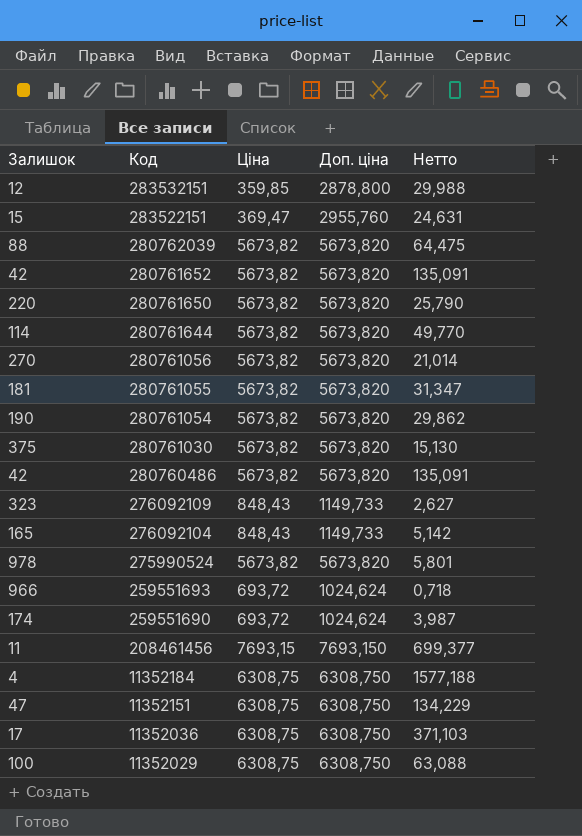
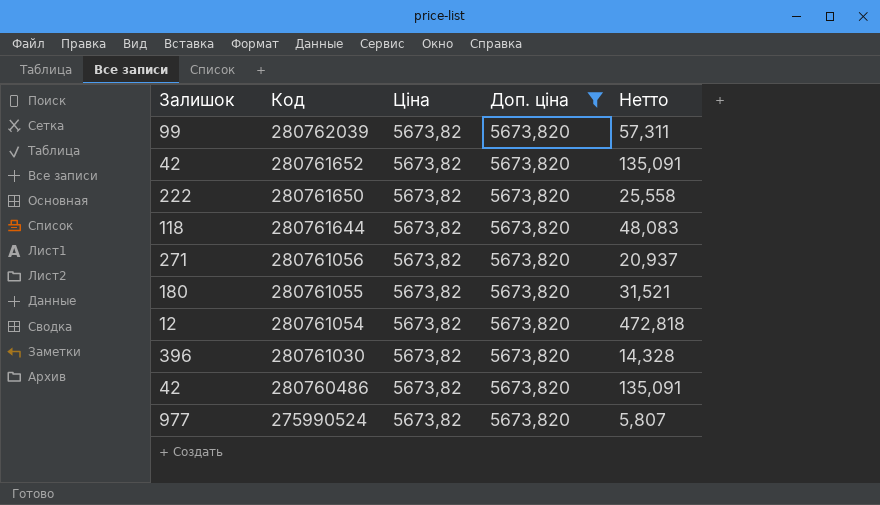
filter: none -> Доп. ціна = 5673,820
280762039 | Залишок: 88 -> 99
280762039 | Нетто: 64,475 -> 57,311
280761650 | Залишок: 220 -> 222
280761650 | Нетто: 25,790 -> 25,558
280761644 | Залишок: 114 -> 118
280761644 | Нетто: 49,770 -> 48,083
280761056 | Залишок: 270 -> 271
280761056 | Нетто: 21,014 -> 20,937
280761055 | Залишок: 181 -> 180
280761055 | Нетто: 31,347 -> 31,521
280761054 | Залишок: 190 -> 12
280761054 | Нетто: 29,862 -> 472,818
280761030 | Залишок: 375 -> 396
280761030 | Нетто: 15,130 -> 14,328
275990524 | Залишок: 978 -> 977
275990524 | Нетто: 5,801 -> 5,807

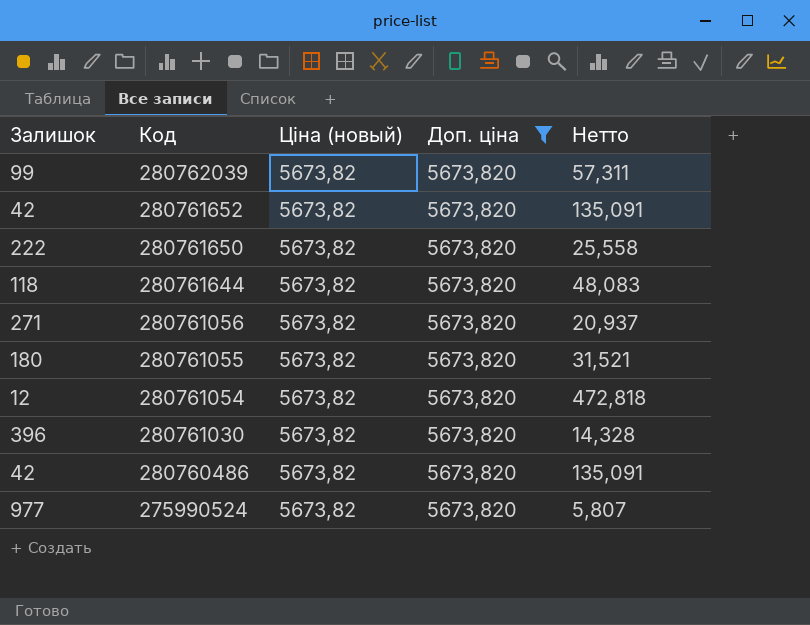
column name: Ціна -> Ціна (новый)

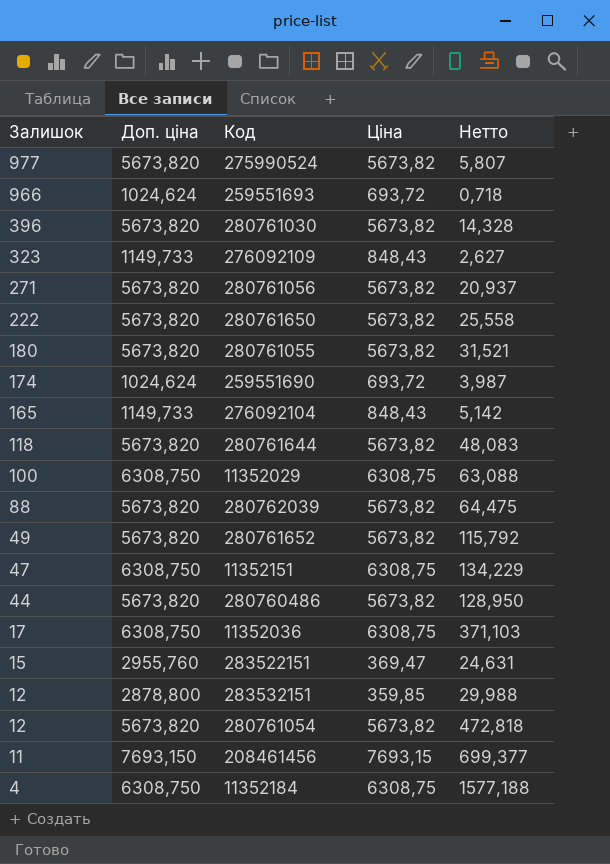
filter: Доп. ціна = 5673,820 -> none
row order: Код descending -> Залишок descending
column Доп. ціна | position: 4 -> 2
column name: Ціна (новый) -> Ціна
280762039 | Залишок: 99 -> 88
280762039 | Нетто: 57,311 -> 64,475
280761652 | Залишок: 42 -> 49
280761652 | Нетто: 135,091 -> 115,792
280760486 | Залишок: 42 -> 44
280760486 | Нетто: 135,091 -> 128,950

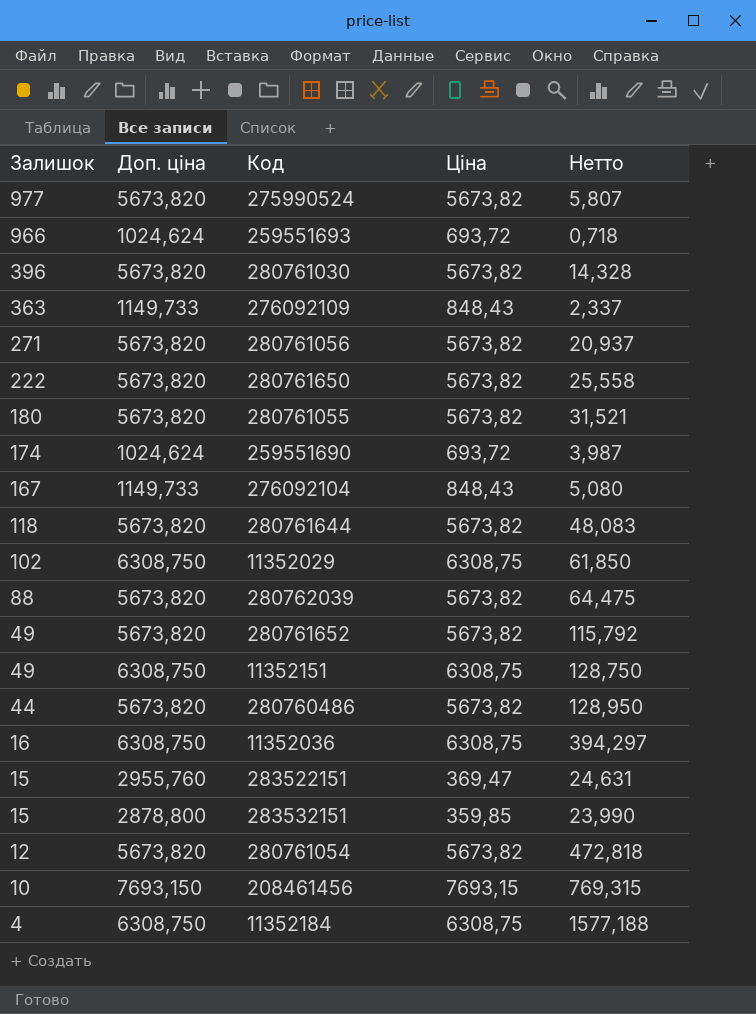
276092109 | Залишок: 323 -> 363
276092109 | Нетто: 2,627 -> 2,337
276092104 | Залишок: 165 -> 167
276092104 | Нетто: 5,142 -> 5,080
11352029 | Залишок: 100 -> 102
11352029 | Нетто: 63,088 -> 61,850
11352151 | Залишок: 47 -> 49
11352151 | Нетто: 134,229 -> 128,750
11352036 | Залишок: 17 -> 16
11352036 | Нетто: 371,103 -> 394,297
283532151 | Залишок: 12 -> 15
283532151 | Нетто: 29,988 -> 23,990
208461456 | Залишок: 11 -> 10
208461456 | Нетто: 699,377 -> 769,315

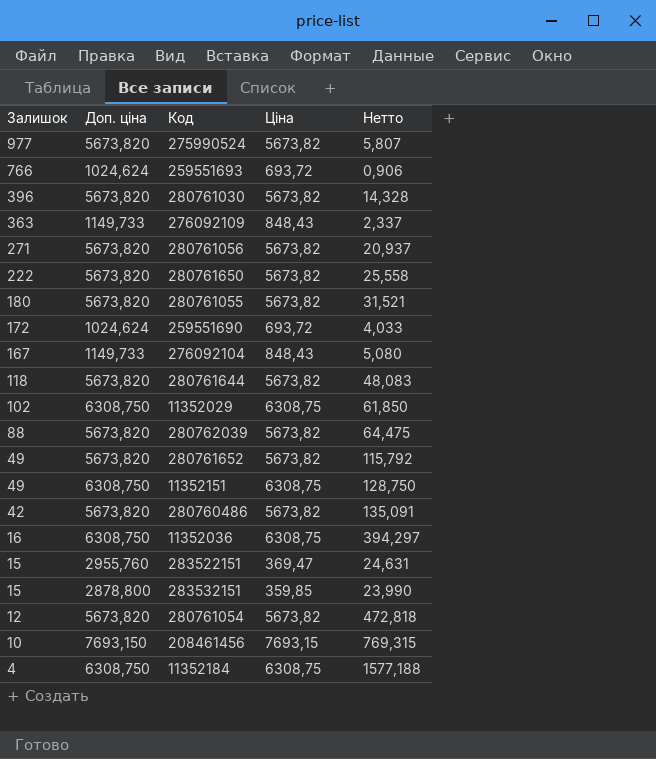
259551693 | Залишок: 966 -> 766
259551693 | Нетто: 0,718 -> 0,906
259551690 | Залишок: 174 -> 172
259551690 | Нетто: 3,987 -> 4,033
280760486 | Залишок: 44 -> 42
280760486 | Нетто: 128,950 -> 135,091

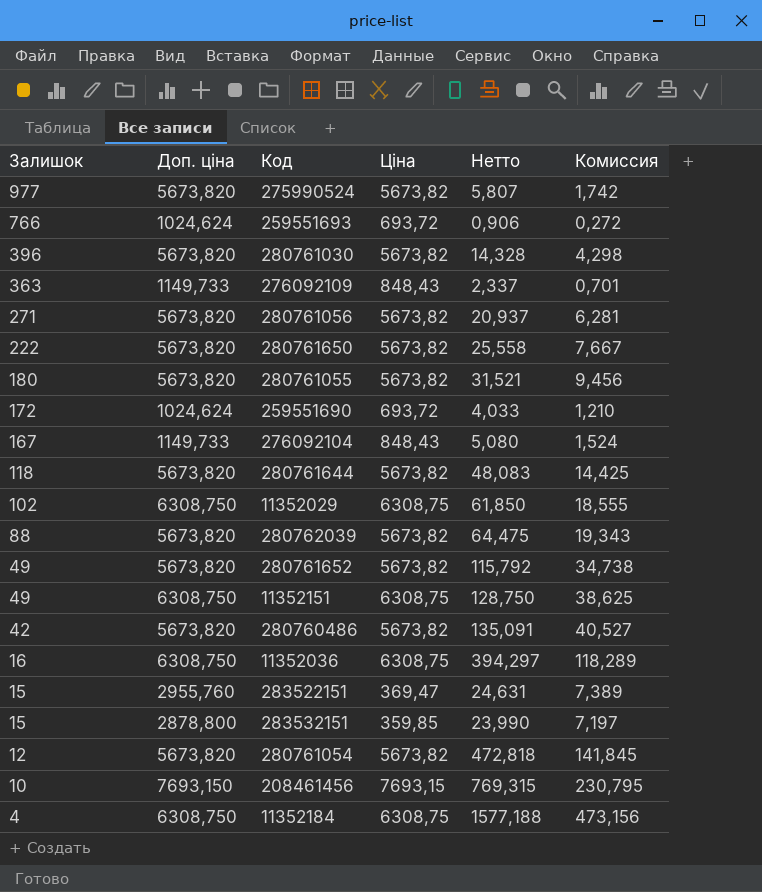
column Комиссия | formula: none -> [Нетто] * 0,3

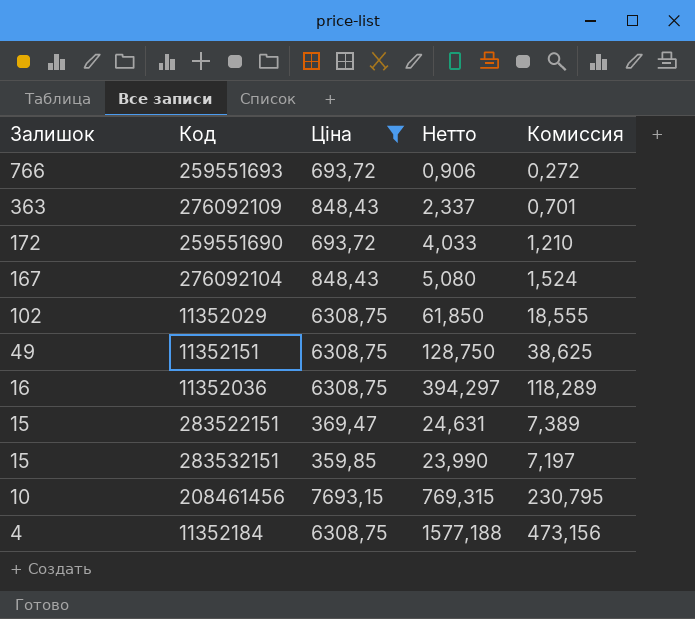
filter: none -> Ціна != 5673,82
column Доп. ціна | position: 2 -> none

